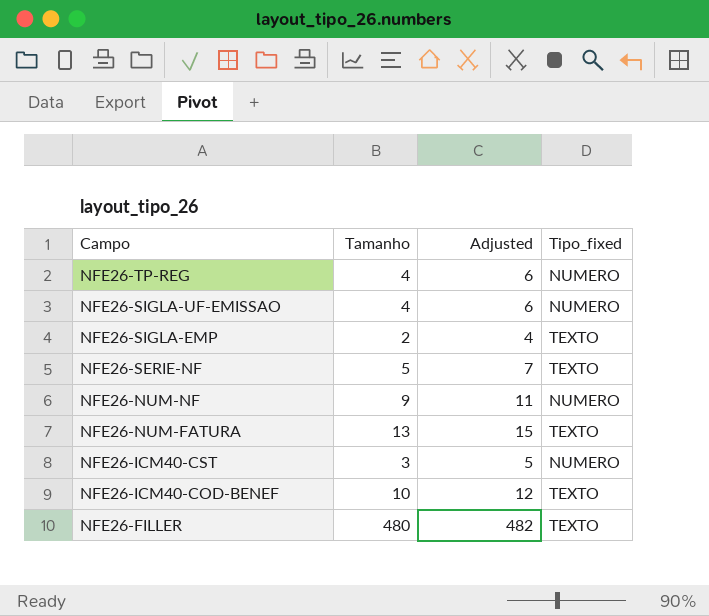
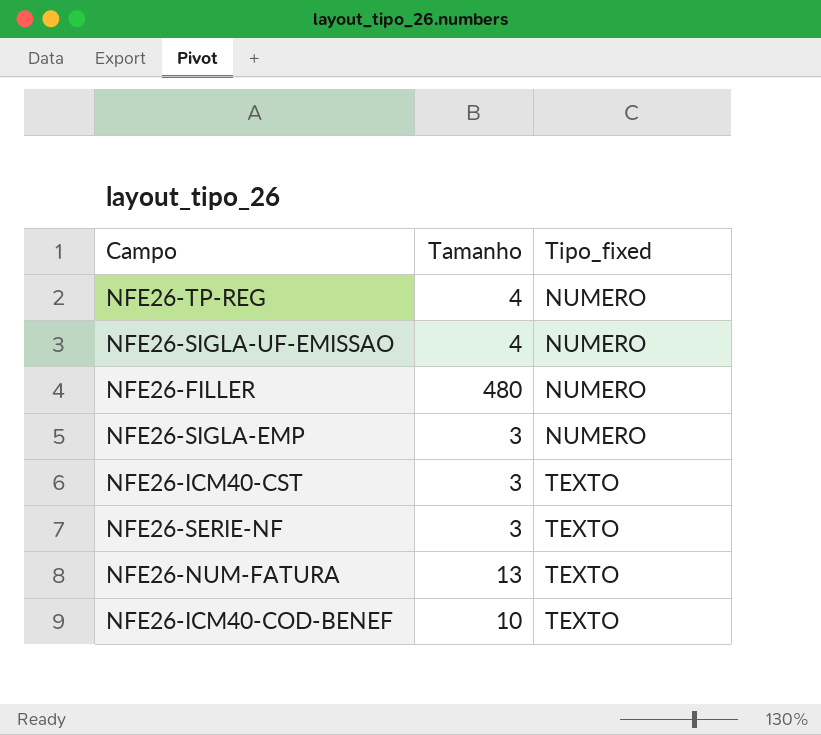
row order: Campo descending -> Tipo_fixed ascending
column Adjusted | formula: [Tamanho] + 2 -> none
row NFE26-NUM-NF: 9 | 11 | NUMERO -> none
NFE26-FILLER | Tipo_fixed: TEXTO -> NUMERO
NFE26-SIGLA-EMP | Tamanho: 2 -> 3
NFE26-SIGLA-EMP | Tipo_fixed: TEXTO -> NUMERO
NFE26-ICM40-CST | Tipo_fixed: NUMERO -> TEXTO
NFE26-SERIE-NF | Tamanho: 5 -> 3

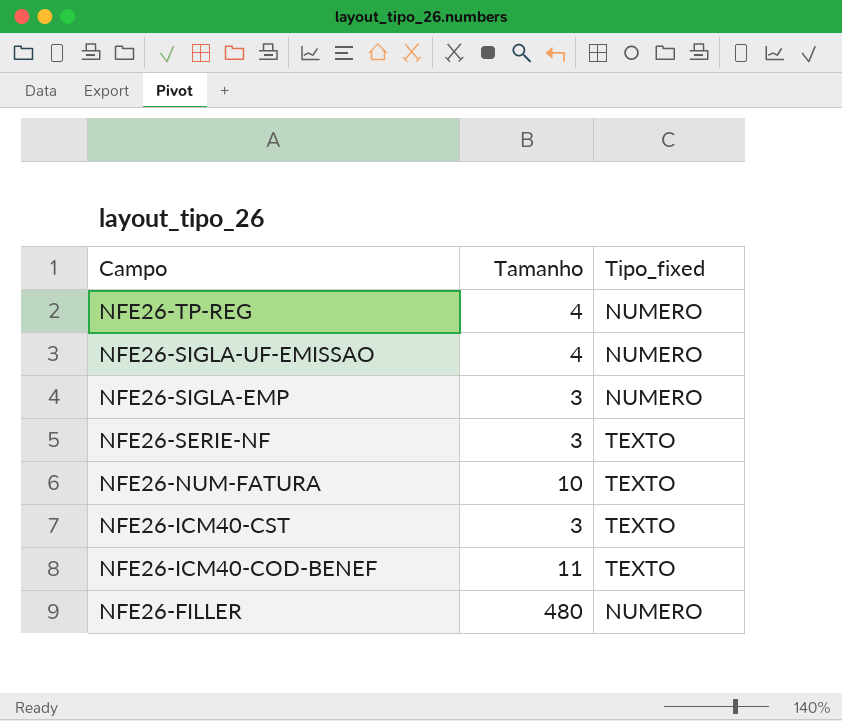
row order: Tipo_fixed ascending -> Campo descending
NFE26-NUM-FATURA | Tamanho: 13 -> 10
NFE26-ICM40-COD-BENEF | Tamanho: 10 -> 11

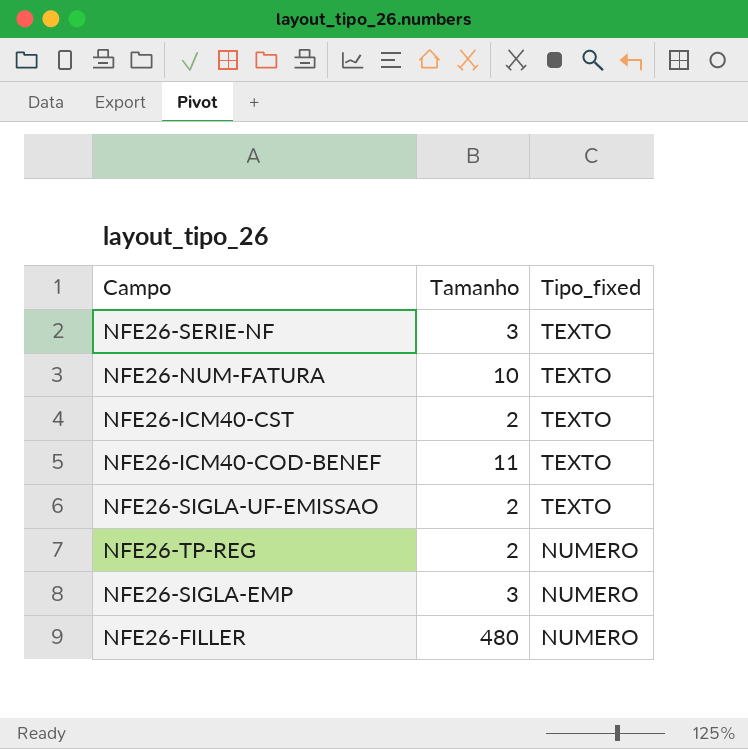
row order: Campo descending -> Tipo_fixed descending
NFE26-ICM40-CST | Tamanho: 3 -> 2
NFE26-SIGLA-UF-EMISSAO | Tamanho: 4 -> 2
NFE26-SIGLA-UF-EMISSAO | Tipo_fixed: NUMERO -> TEXTO
NFE26-TP-REG | Tamanho: 4 -> 2

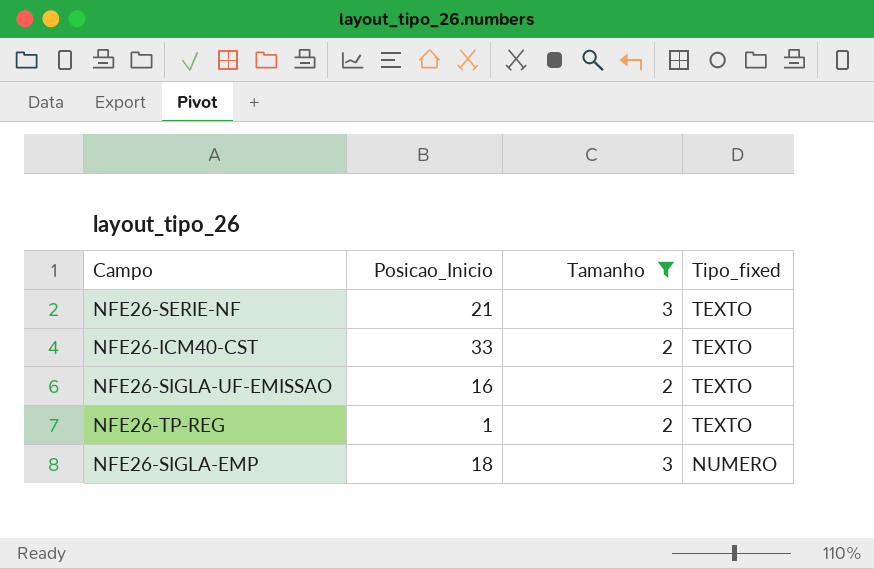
filter: none -> Tamanho <= 3
column Posicao_Inicio | position: none -> 2
NFE26-TP-REG | Tipo_fixed: NUMERO -> TEXTO

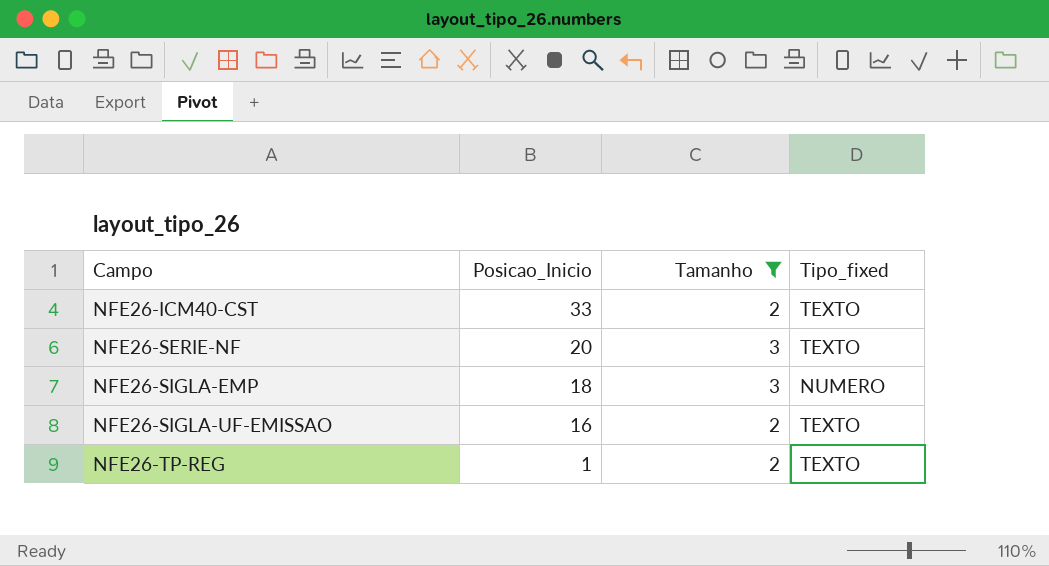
row order: Tipo_fixed descending -> Campo ascending
NFE26-SERIE-NF | Posicao_Inicio: 21 -> 20

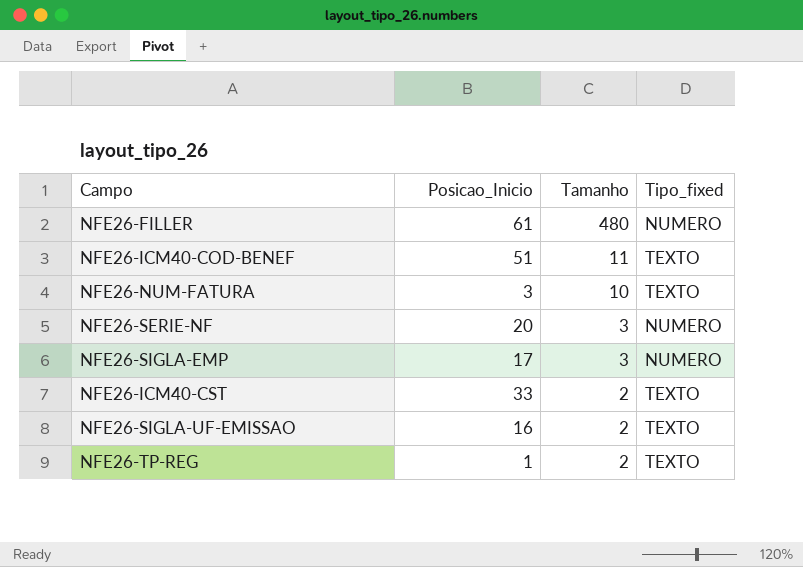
filter: Tamanho <= 3 -> none
row order: Campo ascending -> Tamanho descending
NFE26-SERIE-NF | Tipo_fixed: TEXTO -> NUMERO
NFE26-SIGLA-EMP | Posicao_Inicio: 18 -> 17

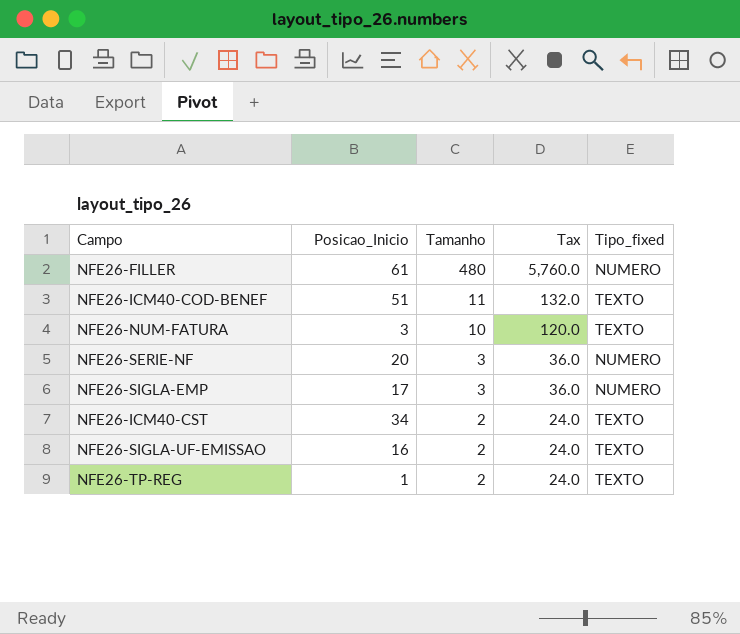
column Tax | formula: none -> [Tamanho] * 12
NFE26-ICM40-CST | Posicao_Inicio: 33 -> 34

